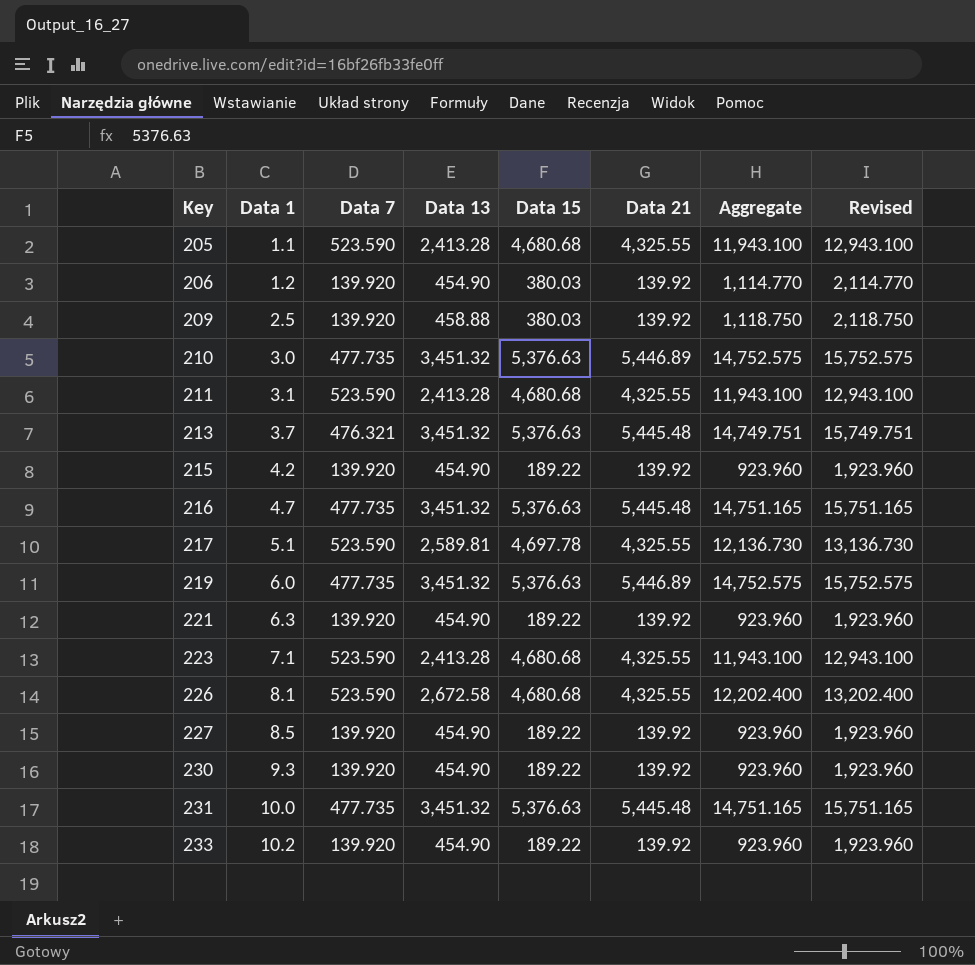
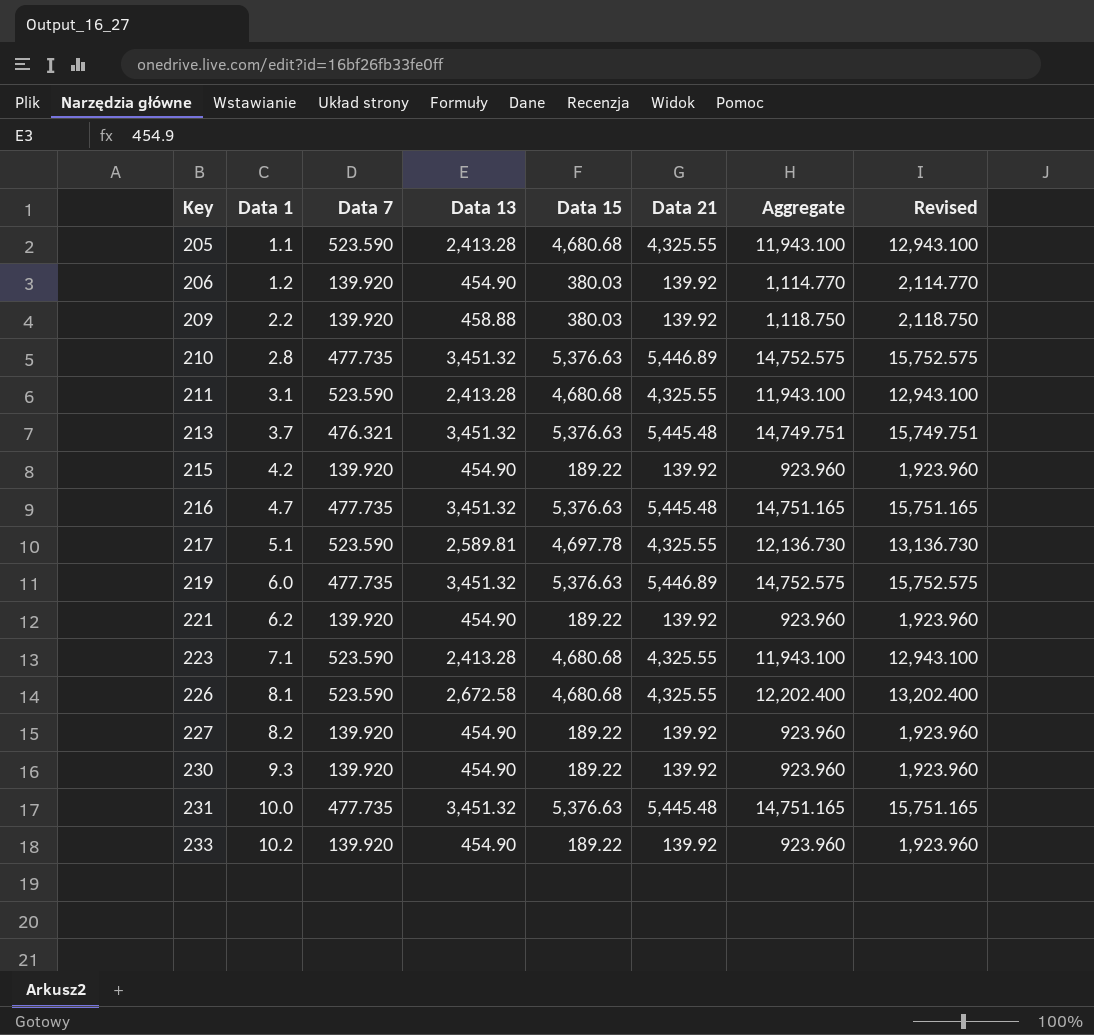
209 | Data 1: 2.5 -> 2.2
210 | Data 1: 3.0 -> 2.8
221 | Data 1: 6.3 -> 6.2
227 | Data 1: 8.5 -> 8.2

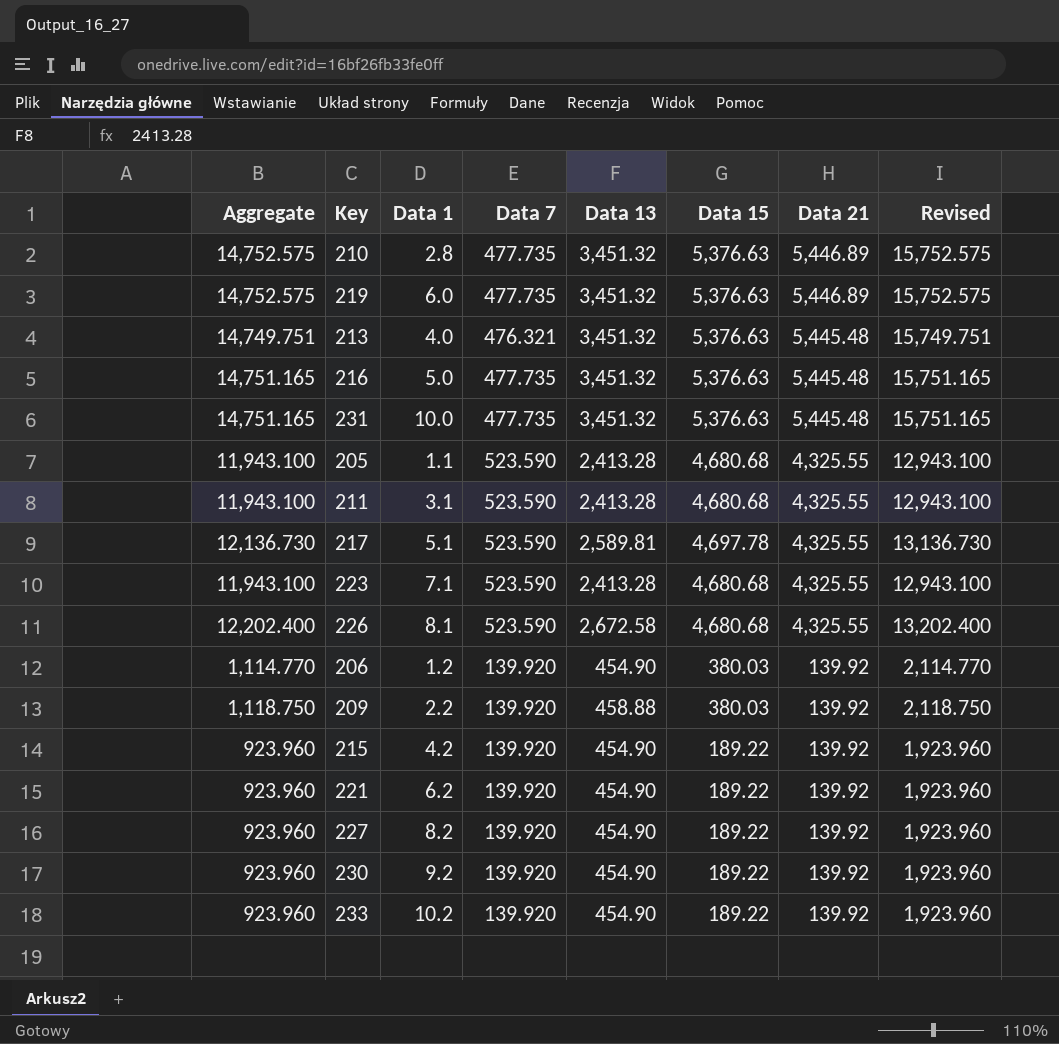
row order: Key ascending -> Data 21 descending
column Aggregate | position: 7 -> 1
213 | Data 1: 3.7 -> 4.0
216 | Data 1: 4.7 -> 5.0
230 | Data 1: 9.3 -> 9.2

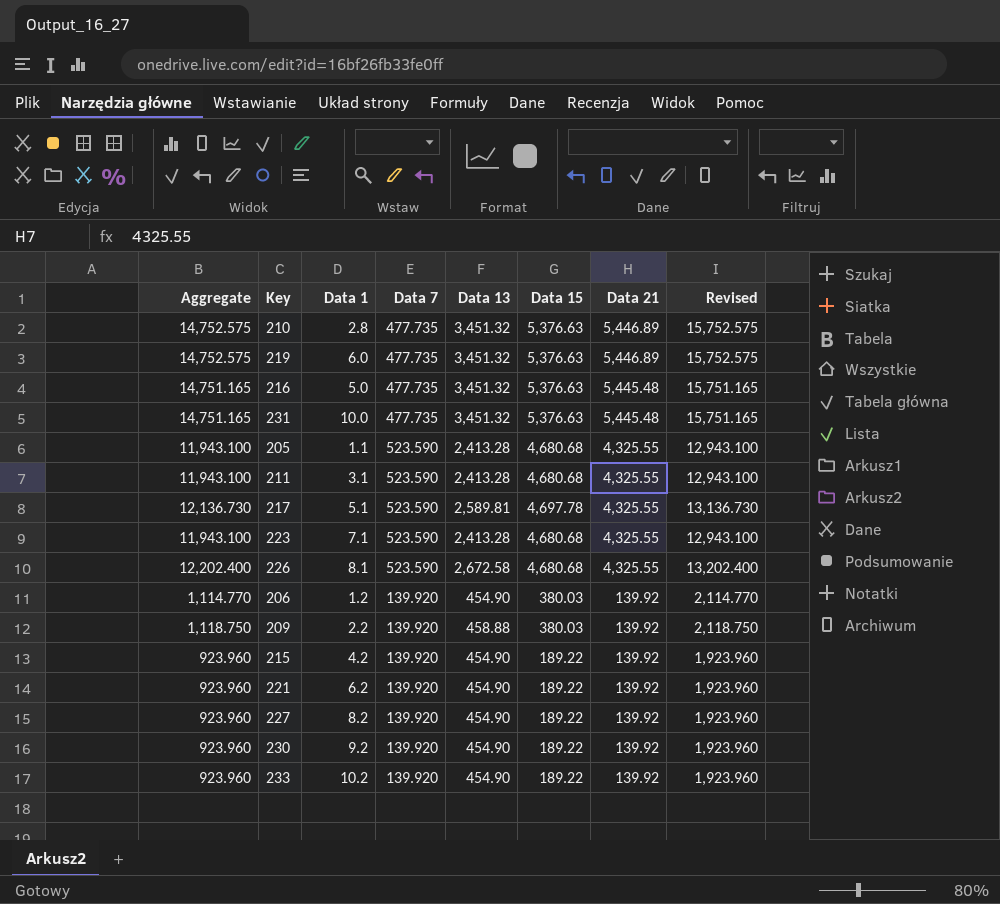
row 213: 14,749.751 | 4.0 | 476.321 | 3,451.32 | 5,376.63 | 5,445.48 | 15,749.751 -> none

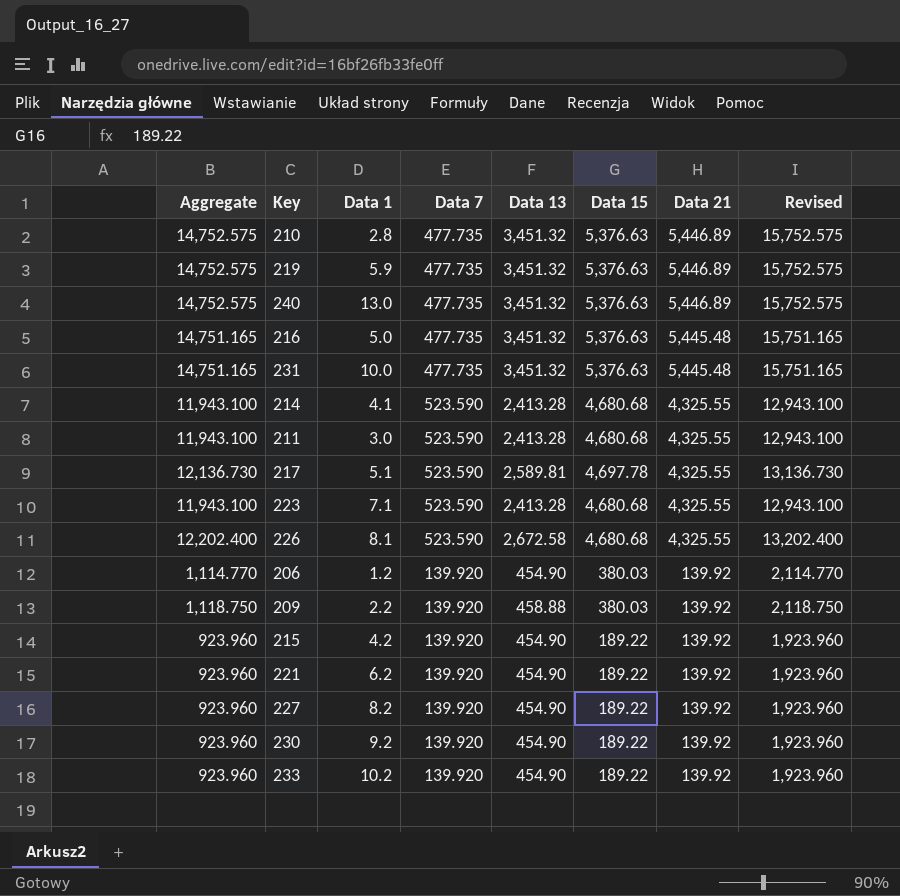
row 205: 11,943.100 | 1.1 | 523.590 | 2,413.28 | 4,680.68 | 4,325.55 | 12,943.100 -> none
219 | Data 1: 6.0 -> 5.9
row 240: none -> 14,752.575 | 13.0 | 477.735 | 3,451.32 | 5,376.63 | 5,446.89 | 15,752.575
row 214: none -> 11,943.100 | 4.1 | 523.590 | 2,413.28 | 4,680.68 | 4,325.55 | 12,943.100
211 | Data 1: 3.1 -> 3.0

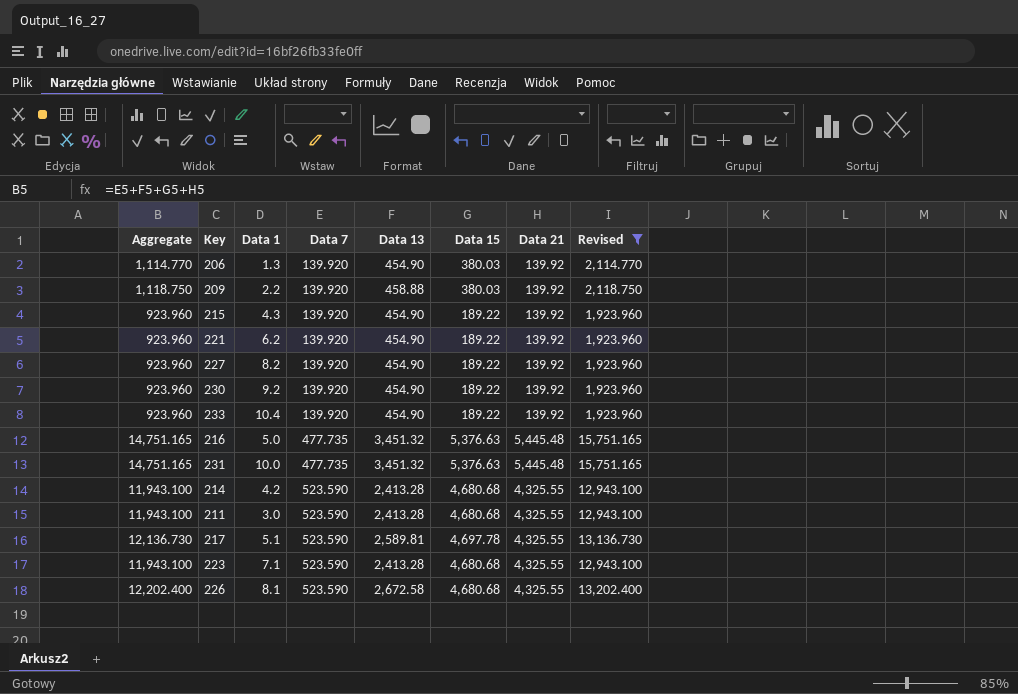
filter: none -> Revised != 15,752.575
row order: Data 21 descending -> Data 7 ascending
206 | Data 1: 1.2 -> 1.3
215 | Data 1: 4.2 -> 4.3
233 | Data 1: 10.2 -> 10.4
214 | Data 1: 4.1 -> 4.2

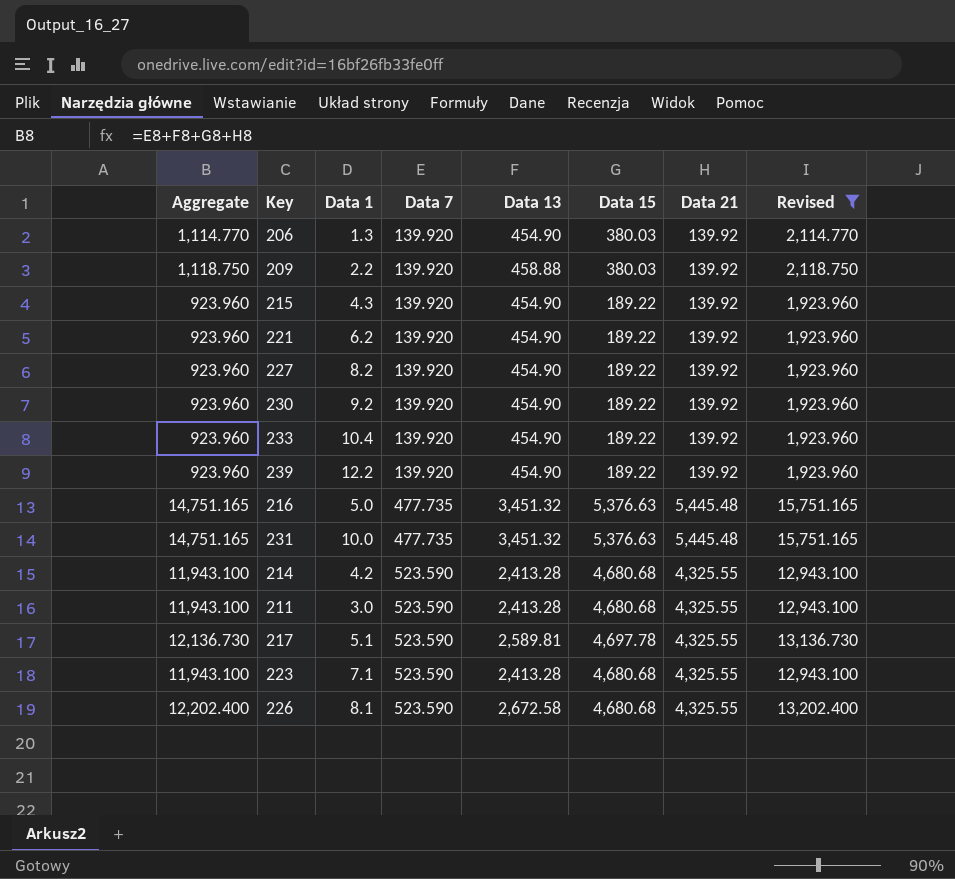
row 239: none -> 923.960 | 12.2 | 139.920 | 454.90 | 189.22 | 139.92 | 1,923.960

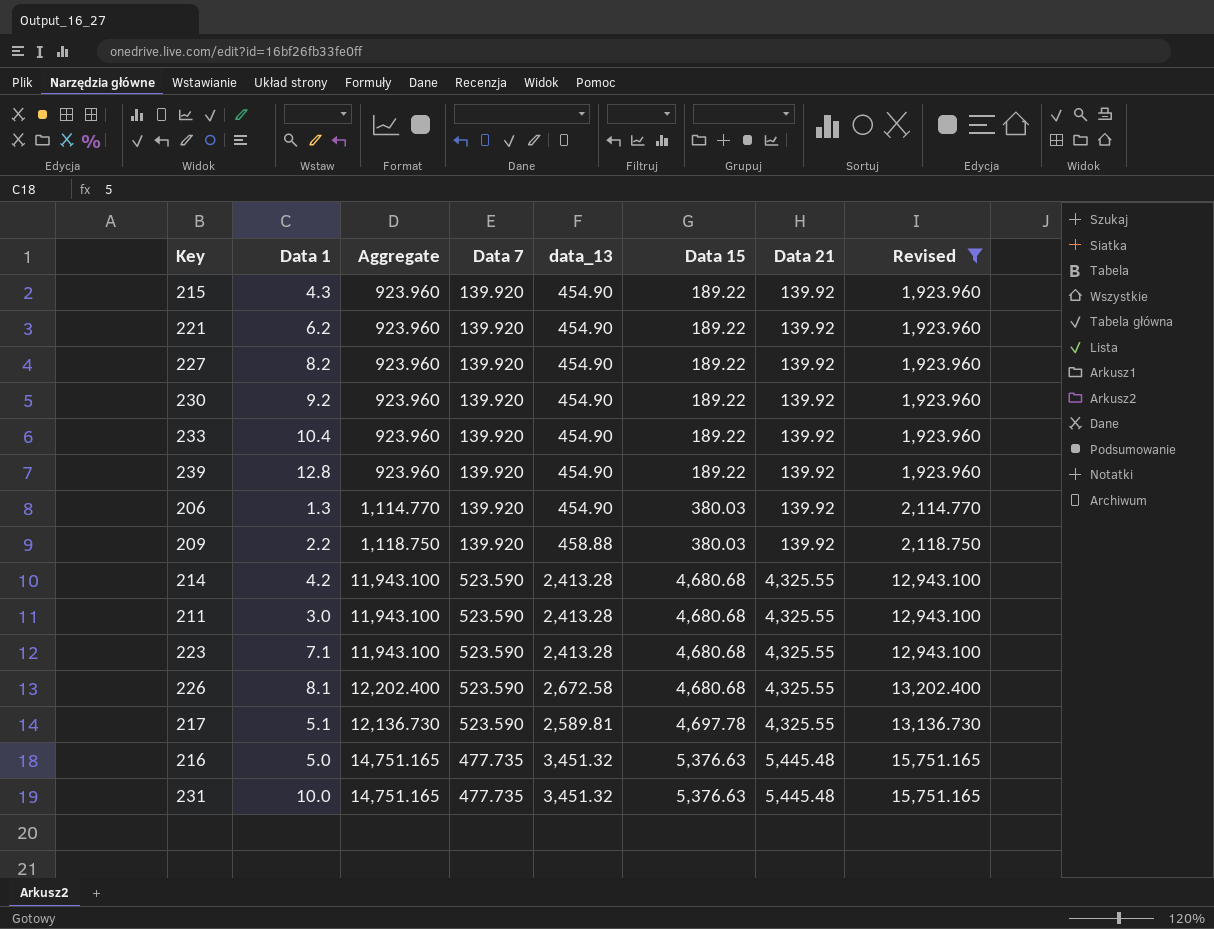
row order: Data 7 ascending -> Data 15 ascending
column Aggregate | position: 1 -> 3
column name: Data 13 -> data_13
239 | Data 1: 12.2 -> 12.8

